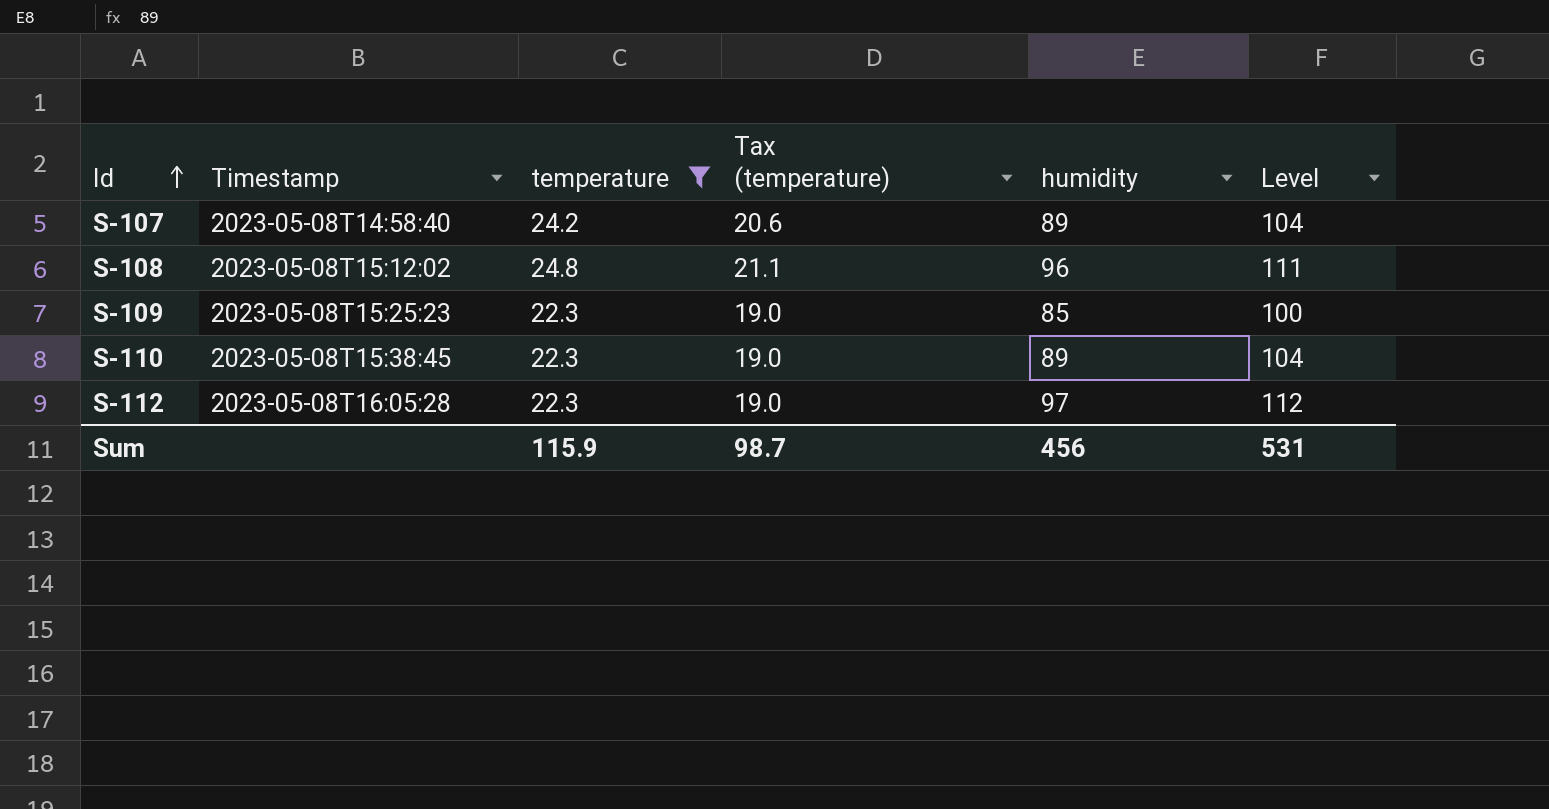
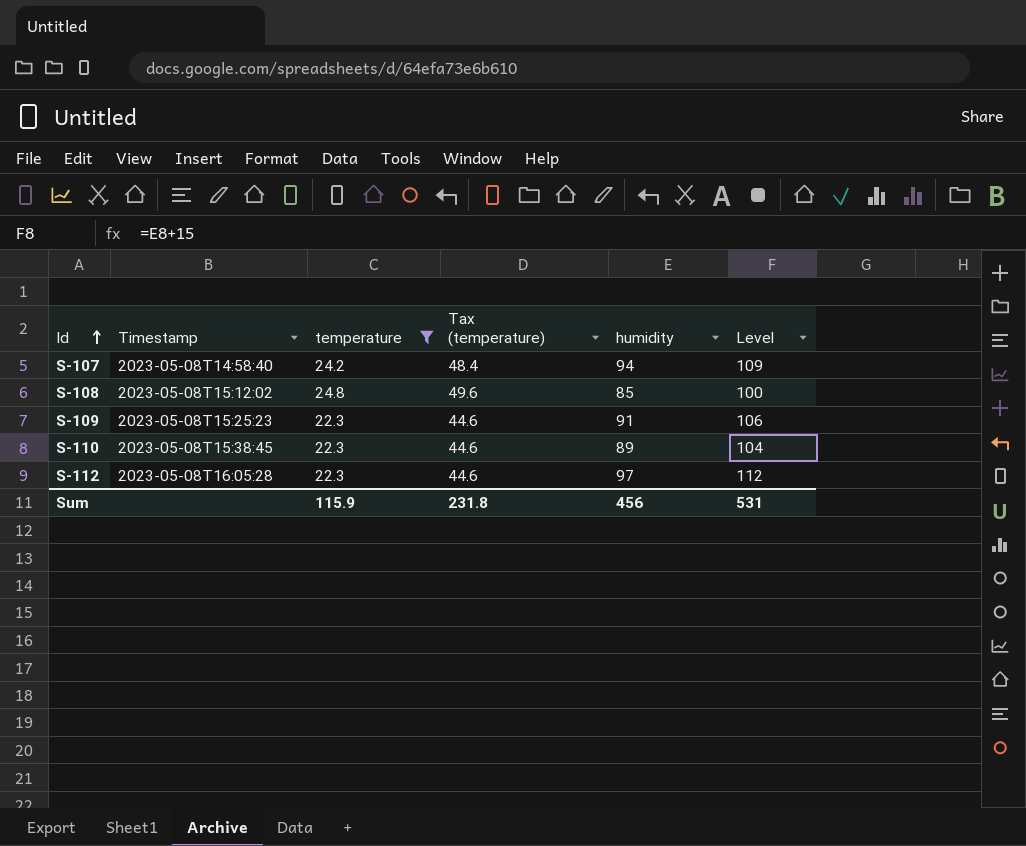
column Tax (temperature) | formula: [temperature] * 0.85 -> [temperature] * 2
S-107 | humidity: 89 -> 94
S-107 | Level: 104 -> 109
S-108 | humidity: 96 -> 85
S-108 | Level: 111 -> 100
S-109 | humidity: 85 -> 91
S-109 | Level: 100 -> 106
Sum | Tax (temperature): 98.7 -> 231.8

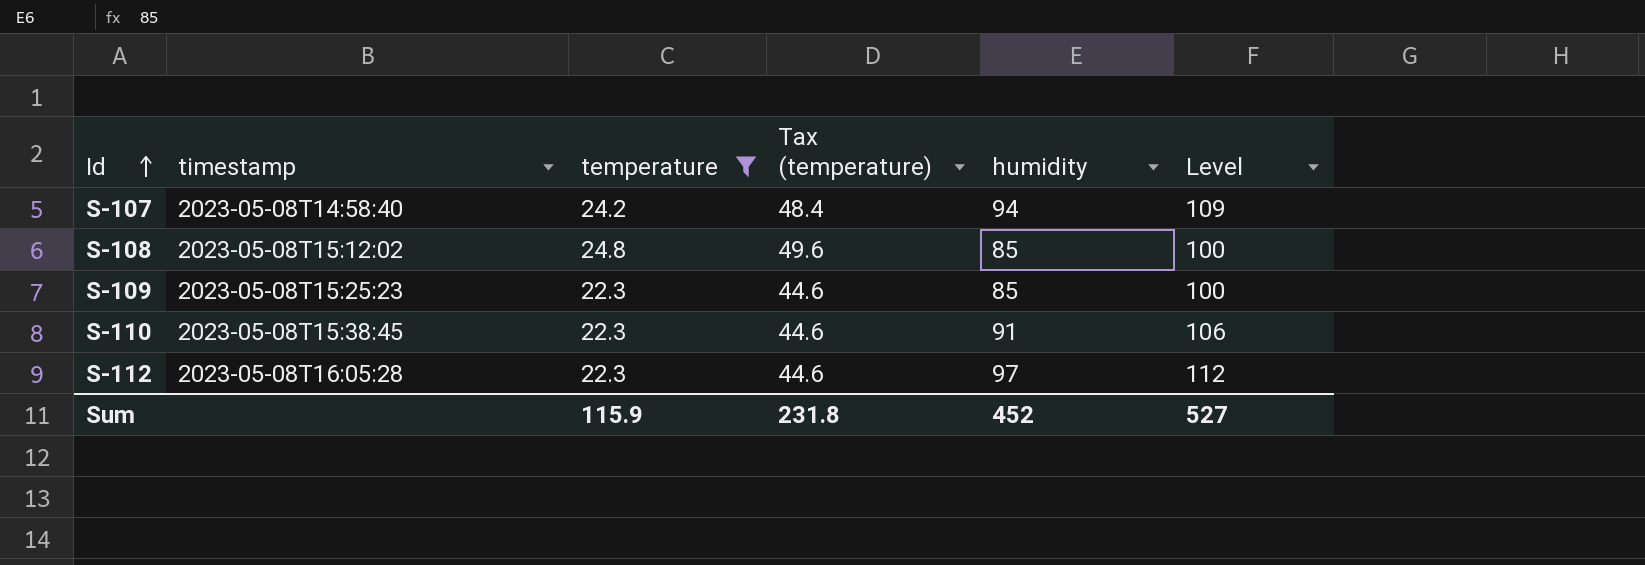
column name: Timestamp -> timestamp
S-109 | humidity: 91 -> 85
S-109 | Level: 106 -> 100
S-110 | humidity: 89 -> 91
S-110 | Level: 104 -> 106
Sum | humidity: 456 -> 452
Sum | Level: 531 -> 527

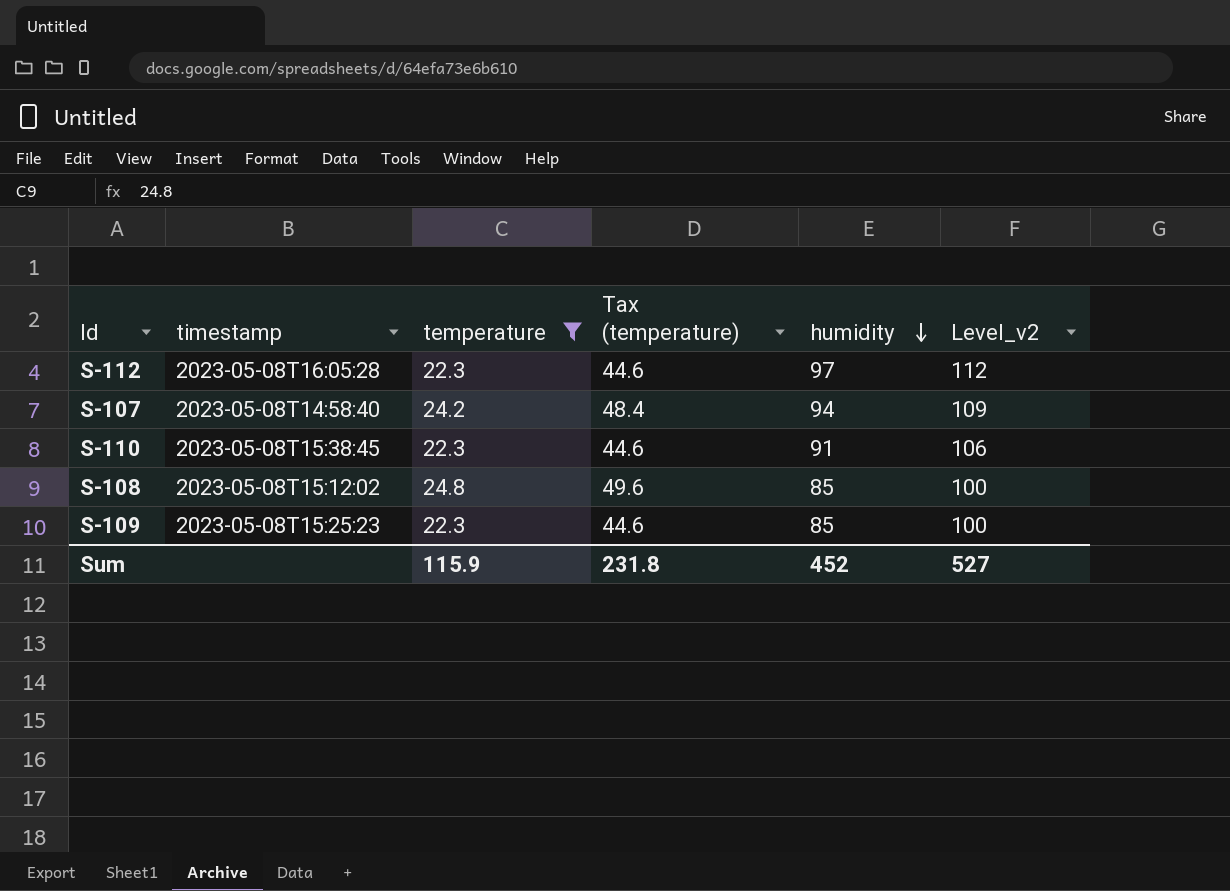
row order: Id ascending -> humidity descending
column name: Level -> Level_v2

